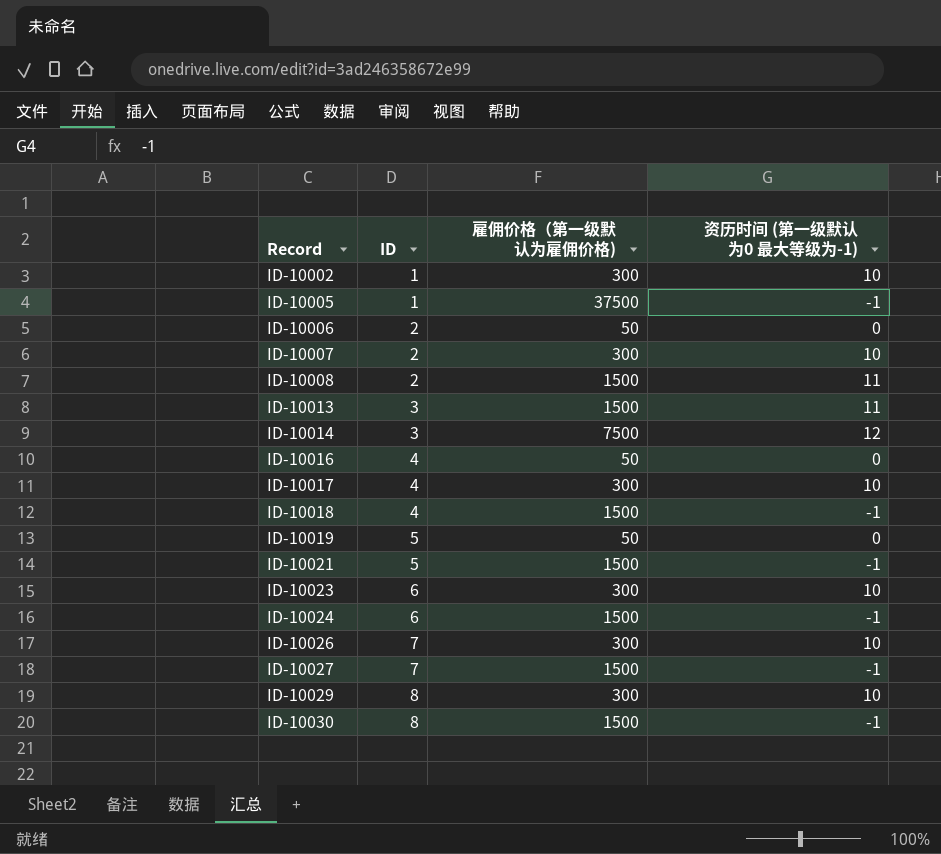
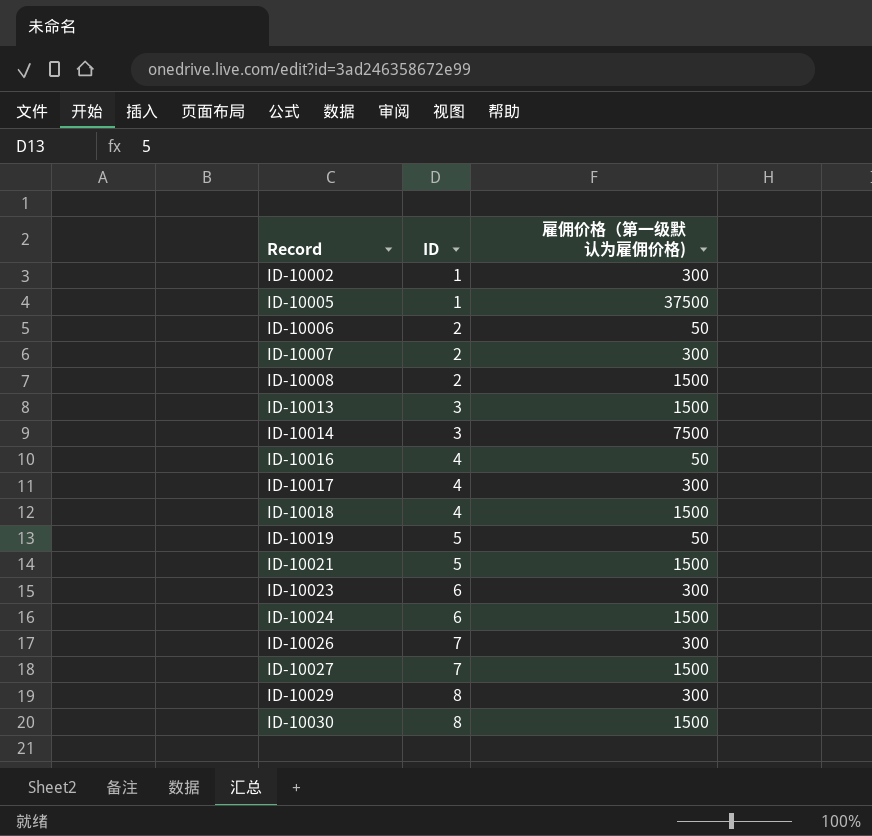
column 资历时间 (第一级默认为0 最大等级为-1) | position: 4 -> none

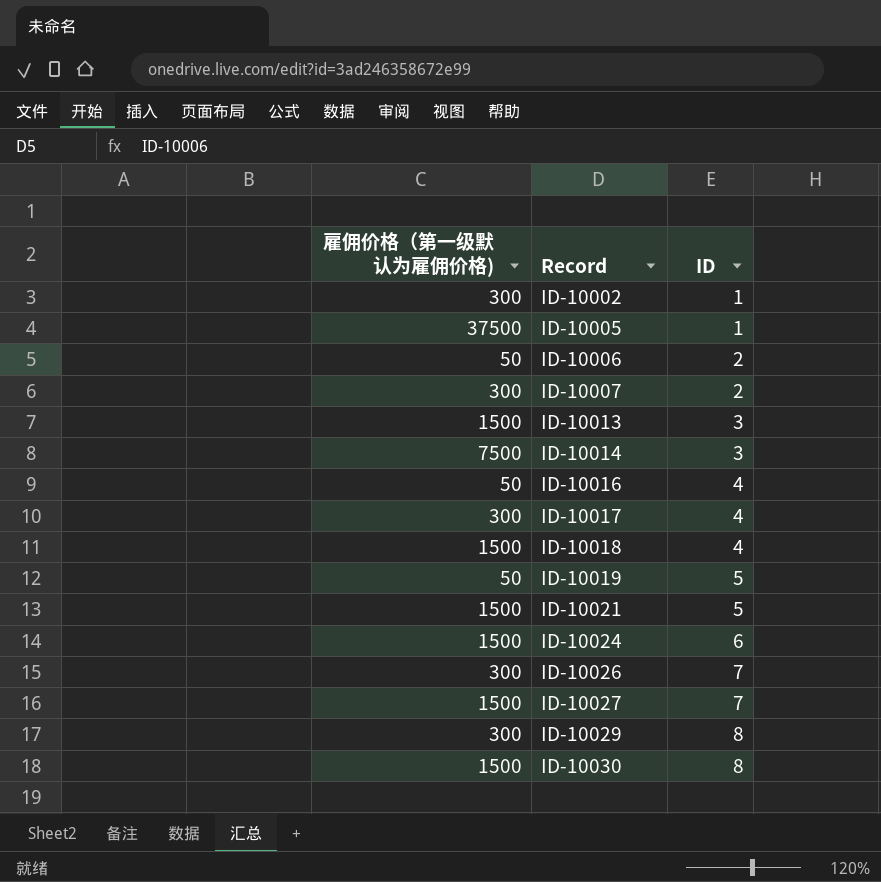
column 雇佣价格（第一级默认为雇佣价格) | position: 3 -> 1
row ID-10008: 2 | 1500 -> none
row ID-10023: 6 | 300 -> none

